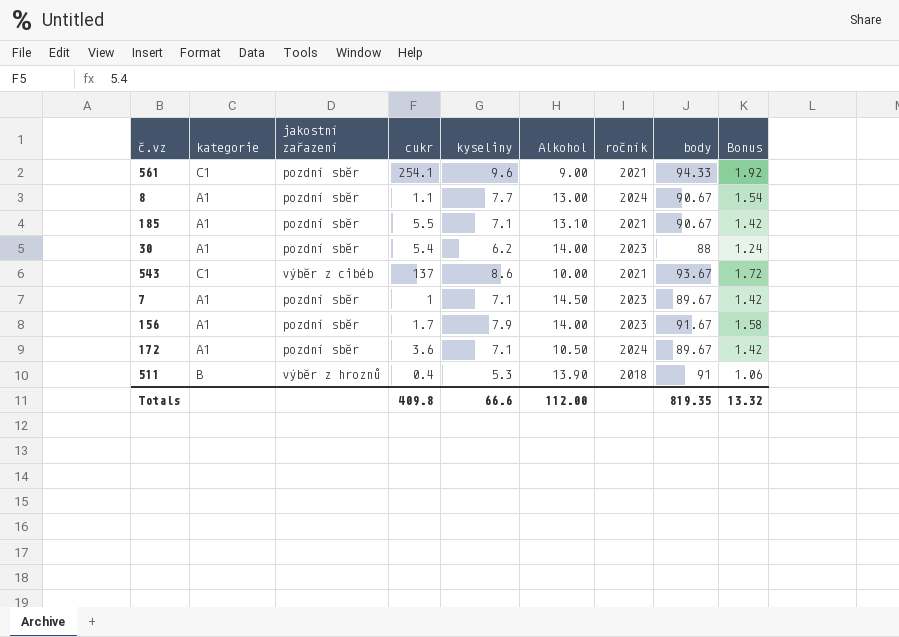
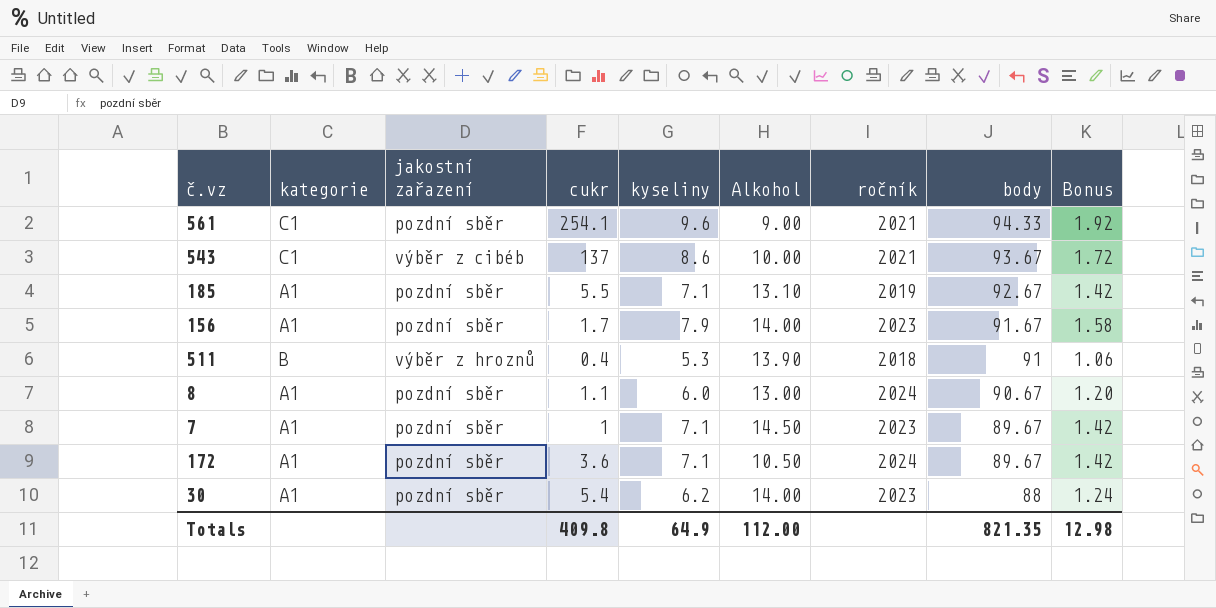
row order: none -> body descending
185 | ročník: 2021 -> 2019
185 | body: 90.67 -> 92.67
8 | kyseliny: 7.7 -> 6.0
8 | Bonus: 1.54 -> 1.20
Totals | kyseliny: 66.6 -> 64.9
Totals | body: 819.35 -> 821.35
Totals | Bonus: 13.32 -> 12.98

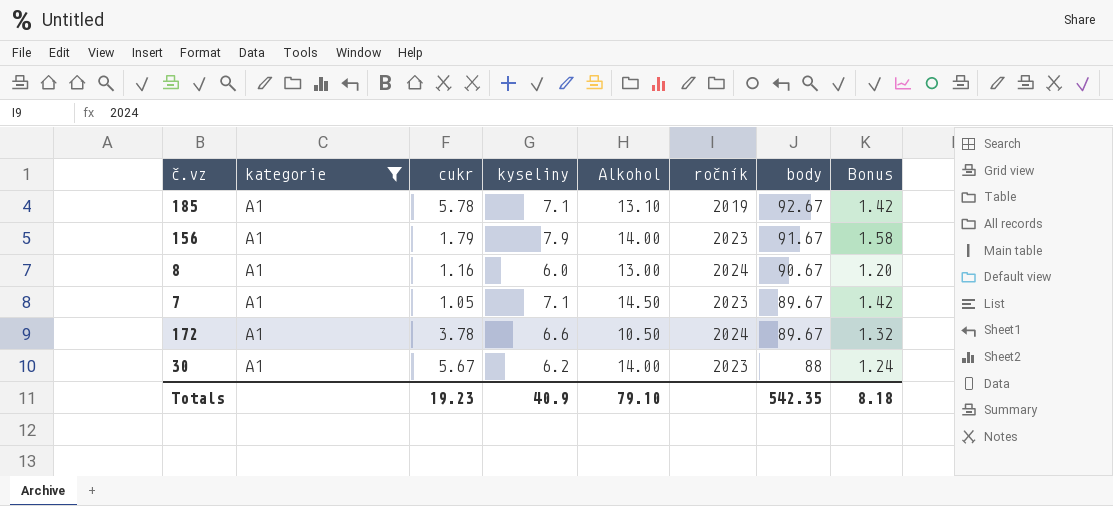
filter: none -> kategorie = A1
column jakostní zařazení | position: 3 -> none
185 | cukr: 5.5 -> 5.78
156 | cukr: 1.7 -> 1.79
8 | cukr: 1.1 -> 1.16
7 | cukr: 1 -> 1.05
172 | cukr: 3.6 -> 3.78
172 | kyseliny: 7.1 -> 6.6
172 | Bonus: 1.42 -> 1.32
30 | cukr: 5.4 -> 5.67
Totals | cukr: 409.8 -> 19.23
Totals | kyseliny: 64.9 -> 40.9
Totals | Alkohol: 112.00 -> 79.10
Totals | body: 821.35 -> 542.35
Totals | Bonus: 12.98 -> 8.18

